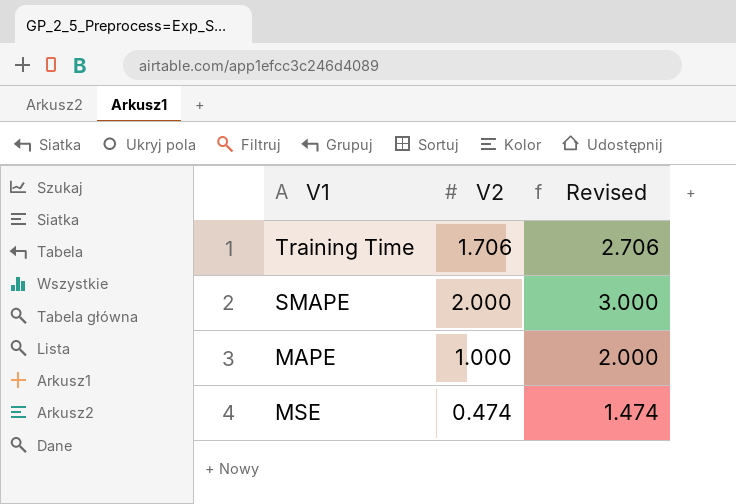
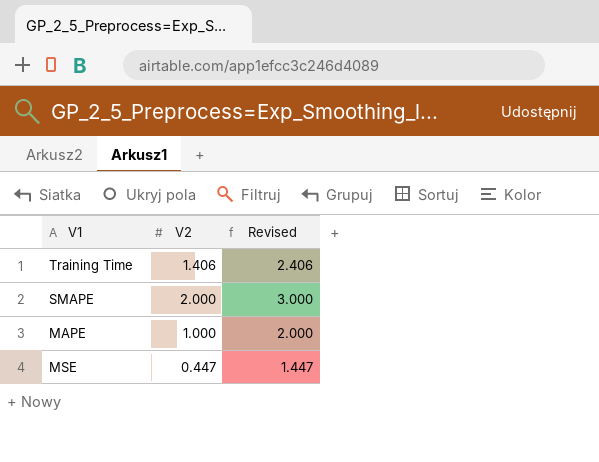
Training Time | V2: 1.706 -> 1.406
Training Time | Revised: 2.706 -> 2.406
MSE | V2: 0.474 -> 0.447
MSE | Revised: 1.474 -> 1.447

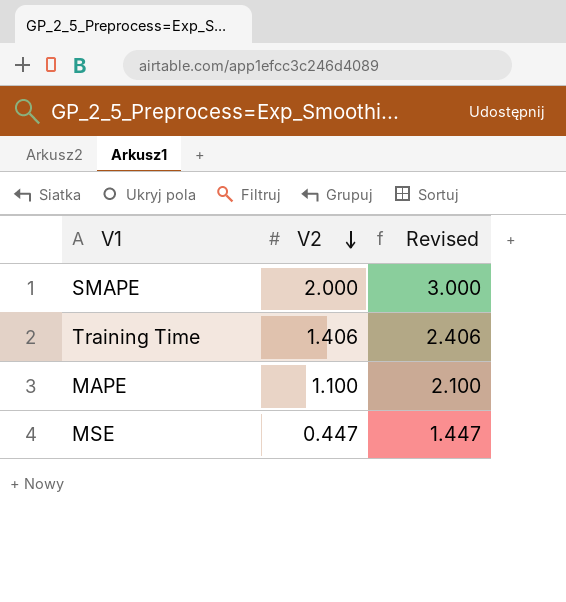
row order: none -> V2 descending
MAPE | V2: 1.000 -> 1.100
MAPE | Revised: 2.000 -> 2.100

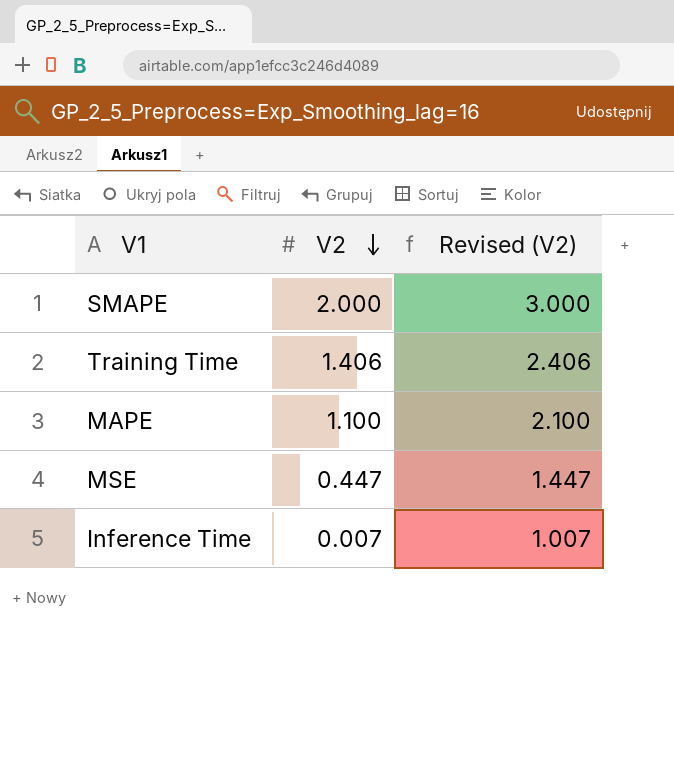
column name: Revised -> Revised (V2)
row Inference Time: none -> 0.007 | 1.007

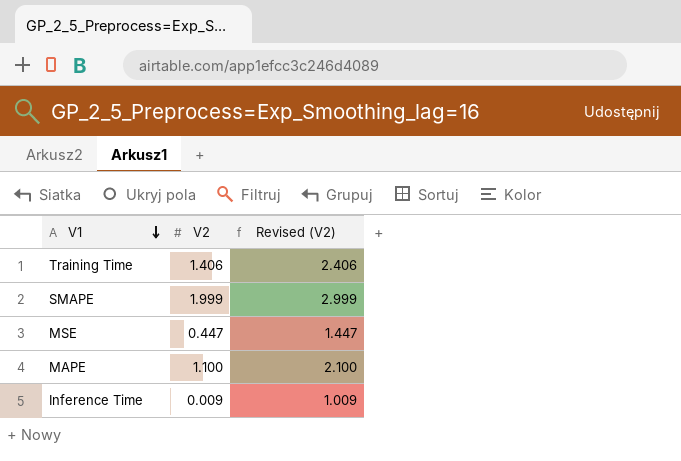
row order: V2 descending -> V1 descending
SMAPE | V2: 2.000 -> 1.999
SMAPE | Revised (V2): 3.000 -> 2.999
Inference Time | V2: 0.007 -> 0.009
Inference Time | Revised (V2): 1.007 -> 1.009

